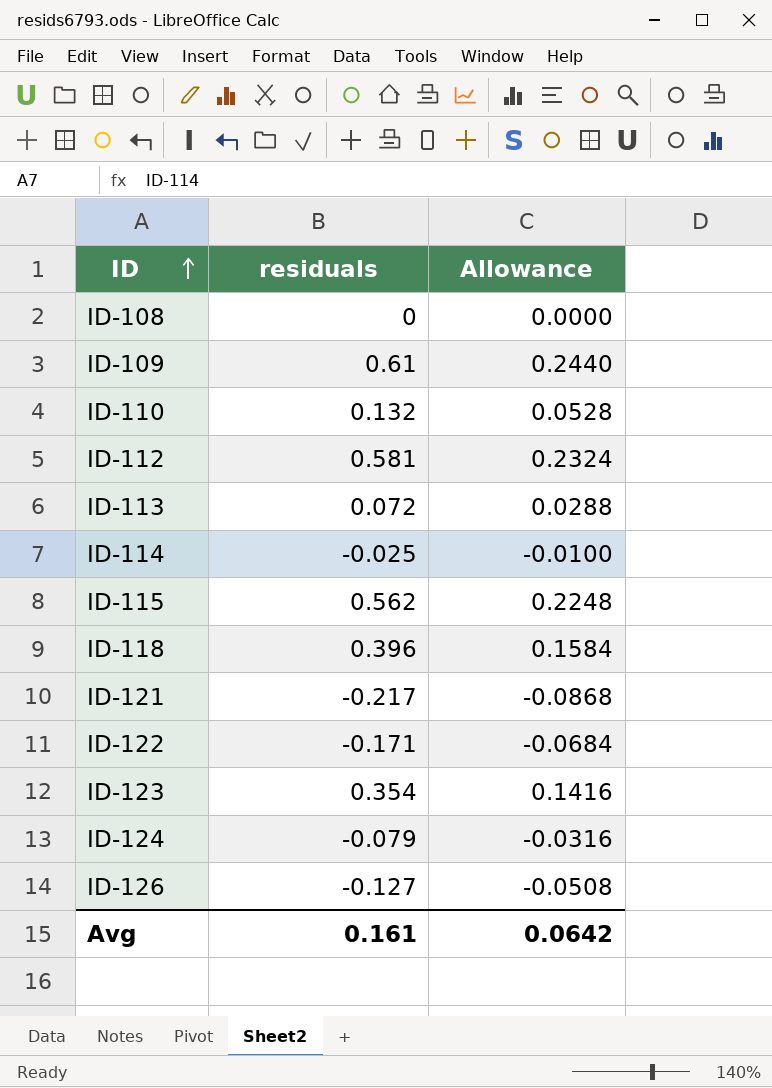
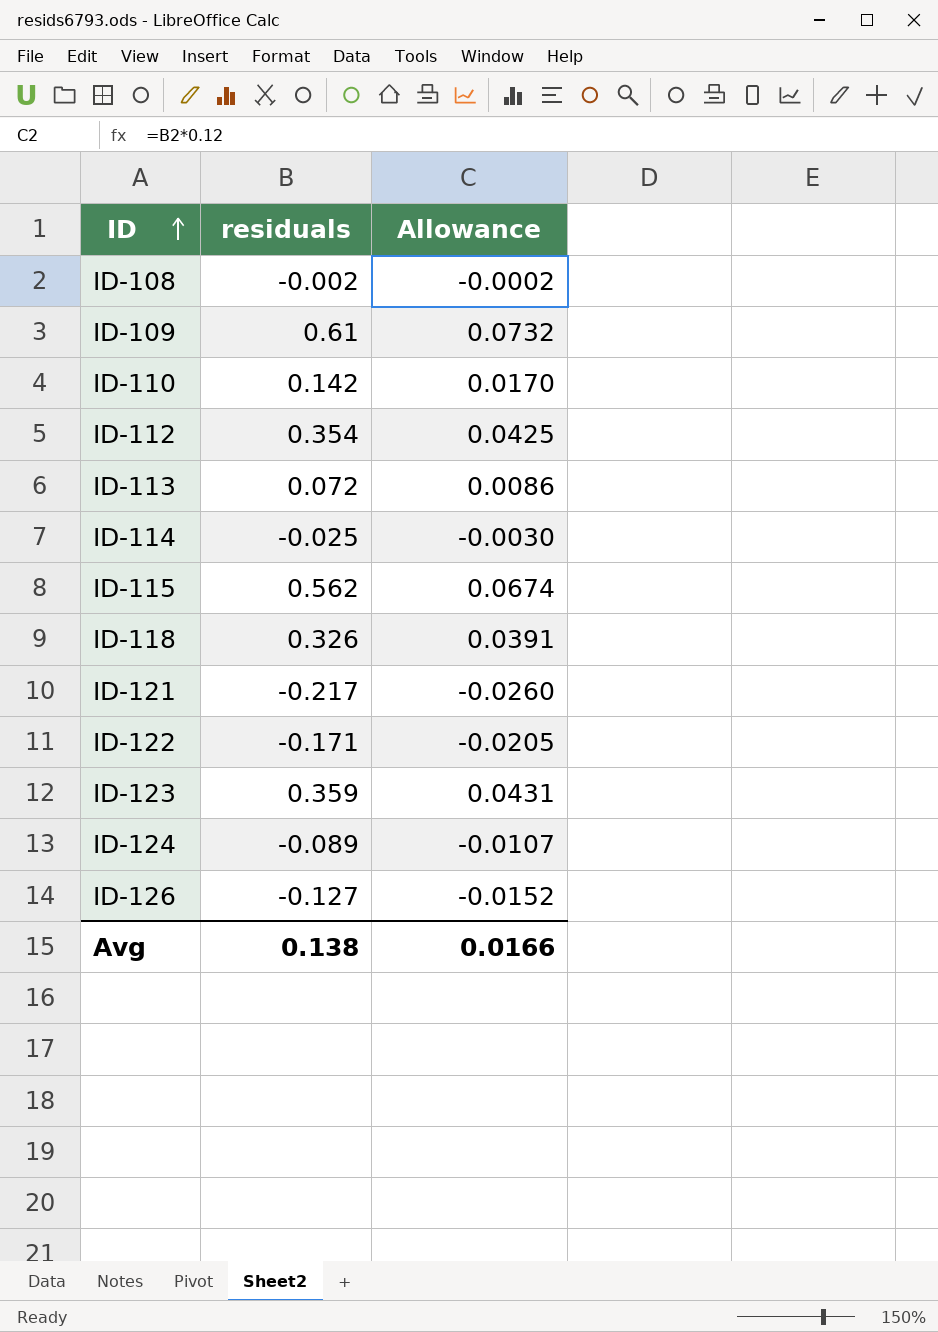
column Allowance | formula: [residuals] * 0.4 -> [residuals] * 0.12
ID-108 | residuals: 0 -> -0.002
ID-110 | residuals: 0.132 -> 0.142
ID-112 | residuals: 0.581 -> 0.354
ID-118 | residuals: 0.396 -> 0.326
ID-123 | residuals: 0.354 -> 0.359
ID-124 | residuals: -0.079 -> -0.089
Avg | residuals: 0.161 -> 0.138
Avg | Allowance: 0.0642 -> 0.0166

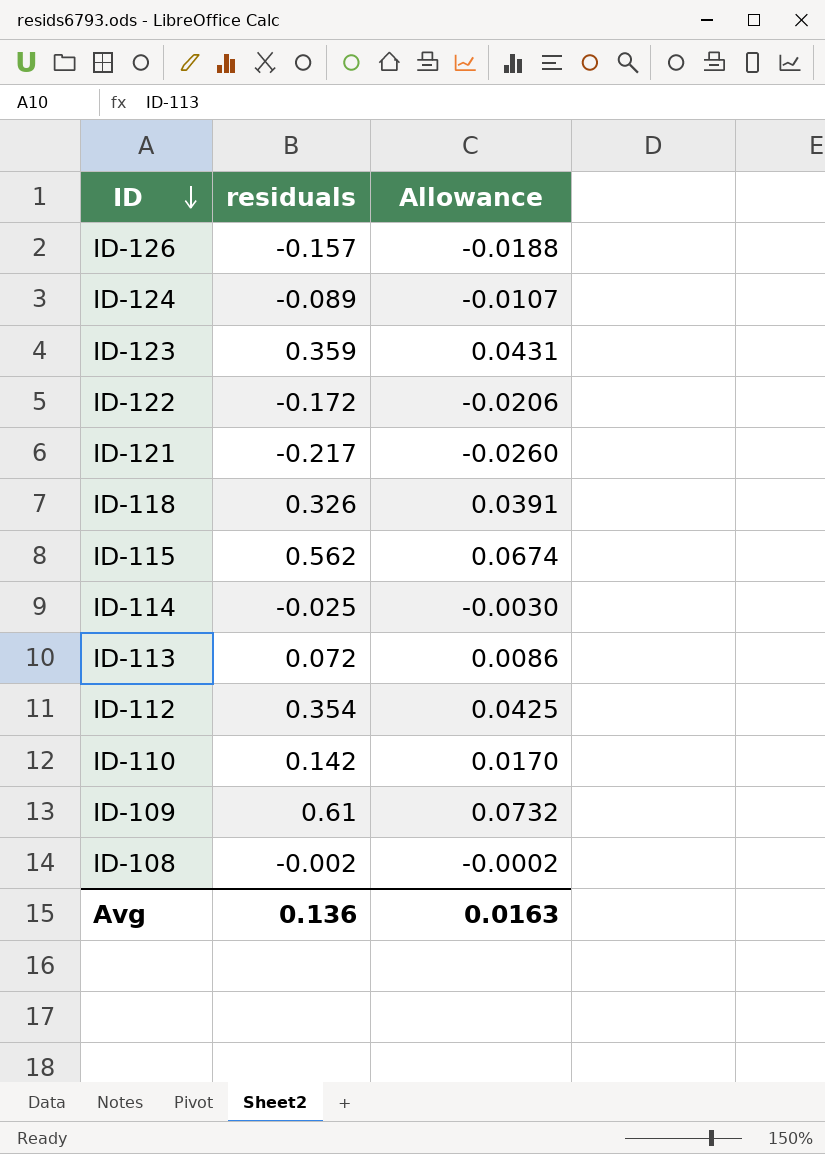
row order: ID ascending -> ID descending
ID-126 | residuals: -0.127 -> -0.157
ID-126 | Allowance: -0.0152 -> -0.0188
ID-122 | residuals: -0.171 -> -0.172
ID-122 | Allowance: -0.0205 -> -0.0206
Avg | residuals: 0.138 -> 0.136
Avg | Allowance: 0.0166 -> 0.0163

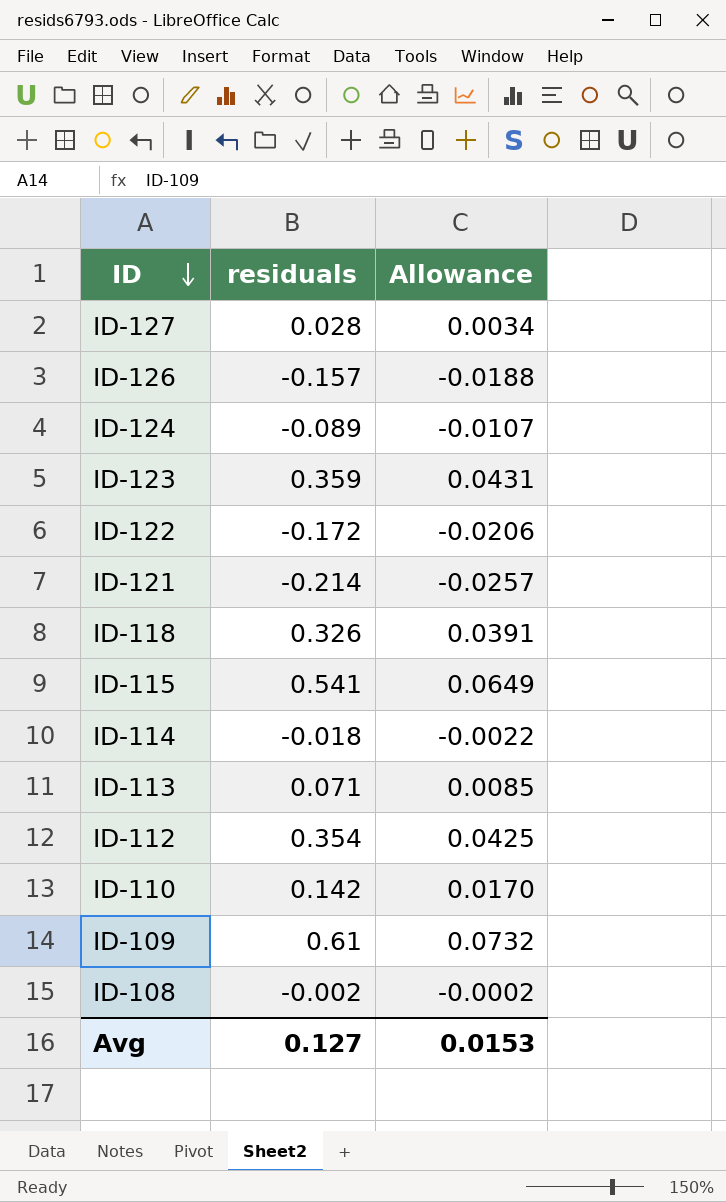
row ID-127: none -> 0.028 | 0.0034
ID-121 | residuals: -0.217 -> -0.214
ID-121 | Allowance: -0.0260 -> -0.0257
ID-115 | residuals: 0.562 -> 0.541
ID-115 | Allowance: 0.0674 -> 0.0649
ID-114 | residuals: -0.025 -> -0.018
ID-114 | Allowance: -0.0030 -> -0.0022
ID-113 | residuals: 0.072 -> 0.071
ID-113 | Allowance: 0.0086 -> 0.0085
Avg | residuals: 0.136 -> 0.127
Avg | Allowance: 0.0163 -> 0.0153

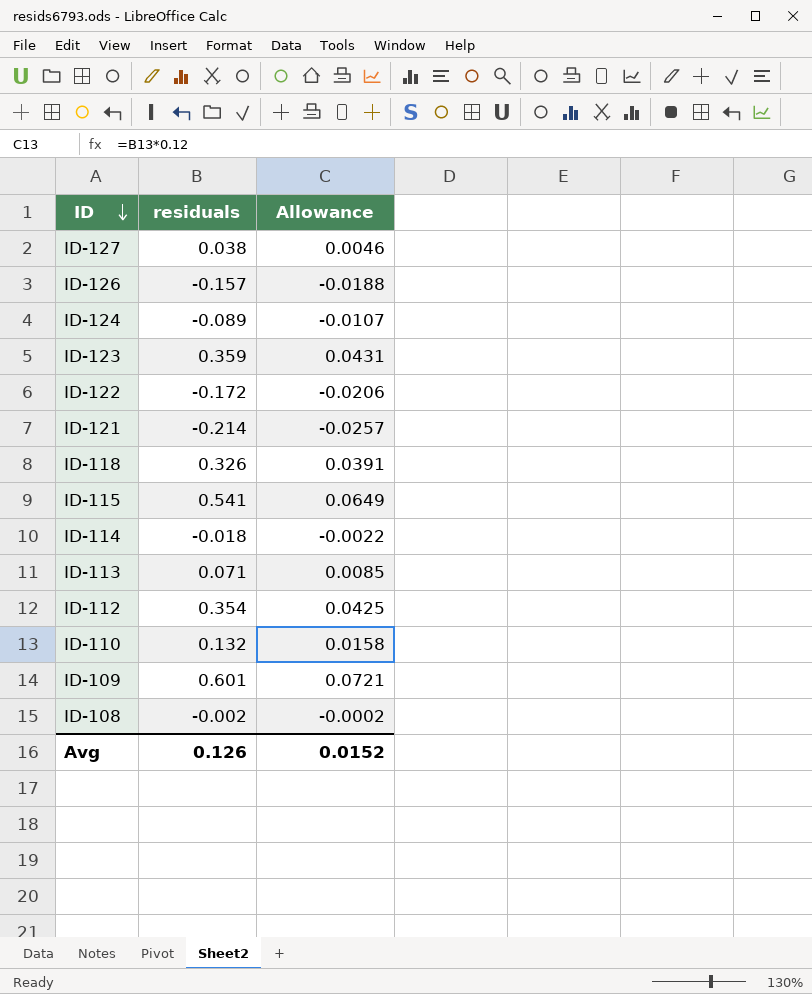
ID-127 | residuals: 0.028 -> 0.038
ID-127 | Allowance: 0.0034 -> 0.0046
ID-110 | residuals: 0.142 -> 0.132
ID-110 | Allowance: 0.0170 -> 0.0158
ID-109 | residuals: 0.61 -> 0.601
ID-109 | Allowance: 0.0732 -> 0.0721
Avg | residuals: 0.127 -> 0.126
Avg | Allowance: 0.0153 -> 0.0152

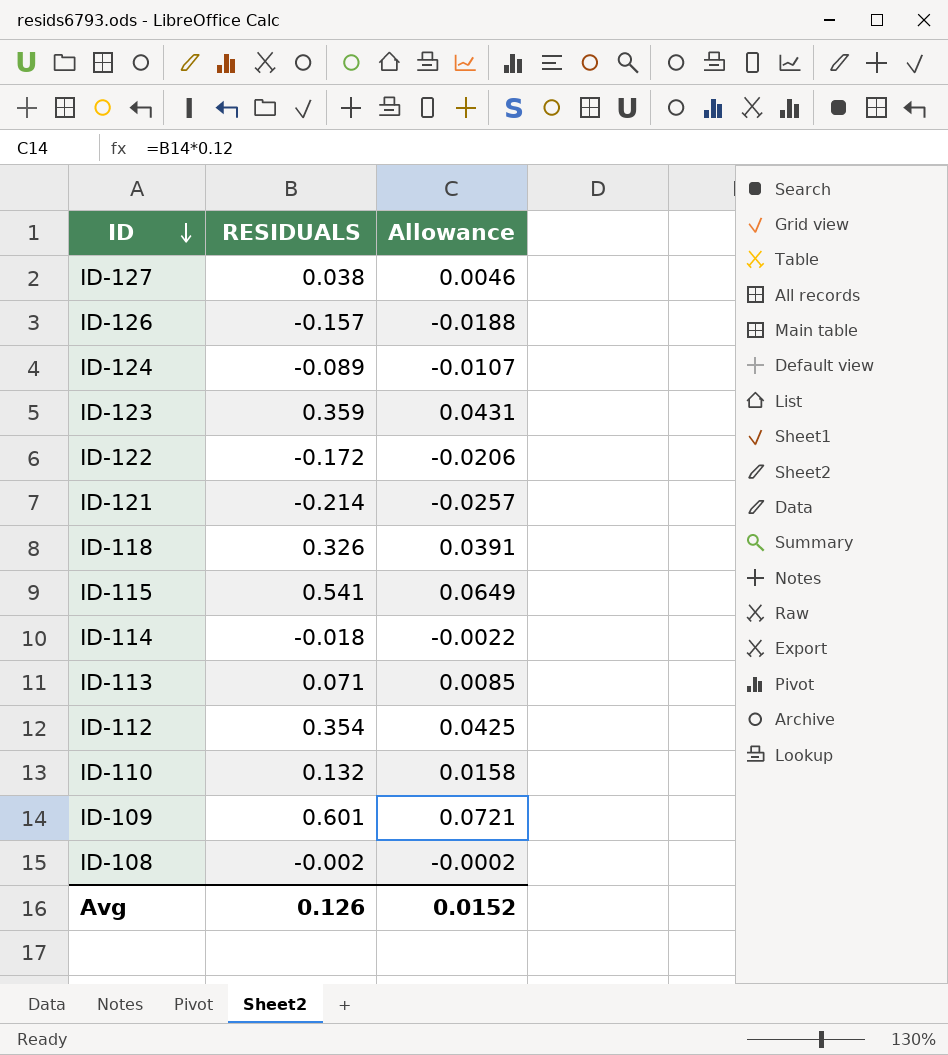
column name: residuals -> RESIDUALS

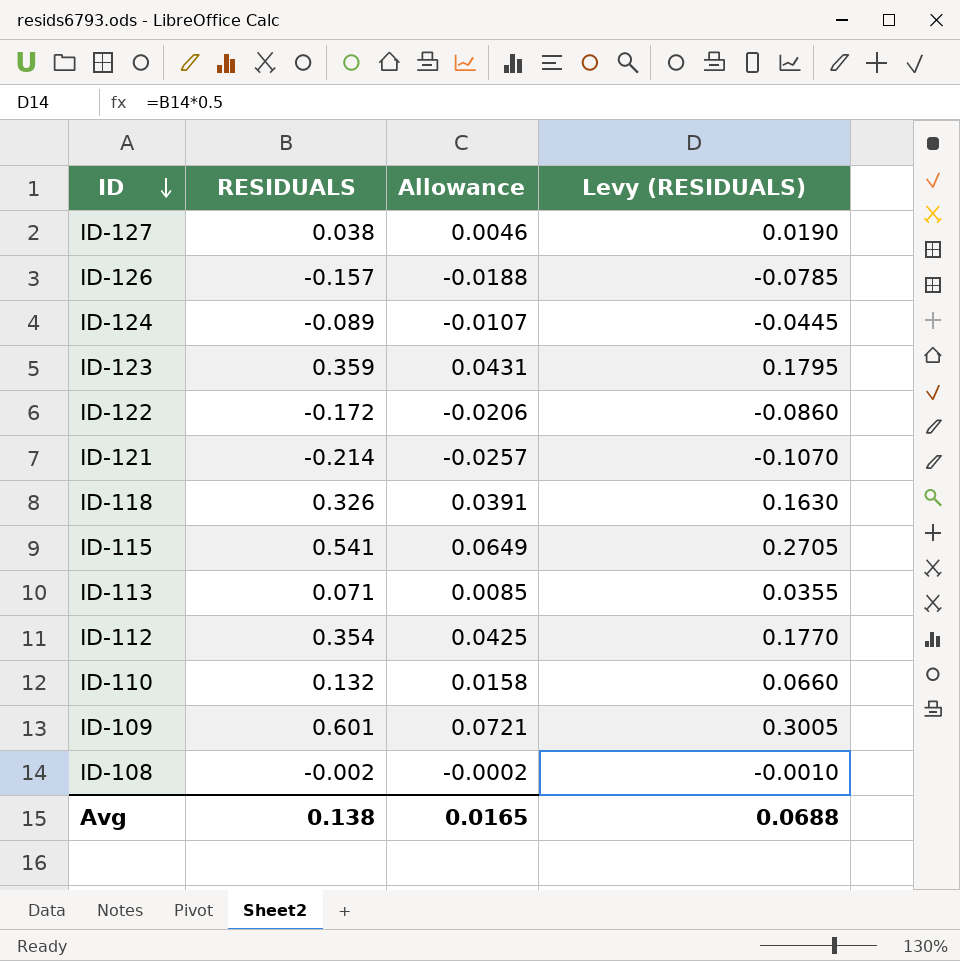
column Levy (RESIDUALS) | formula: none -> [RESIDUALS] * 0.5
row ID-114: -0.018 | -0.0022 -> none
Avg | RESIDUALS: 0.126 -> 0.138
Avg | Allowance: 0.0152 -> 0.0165

